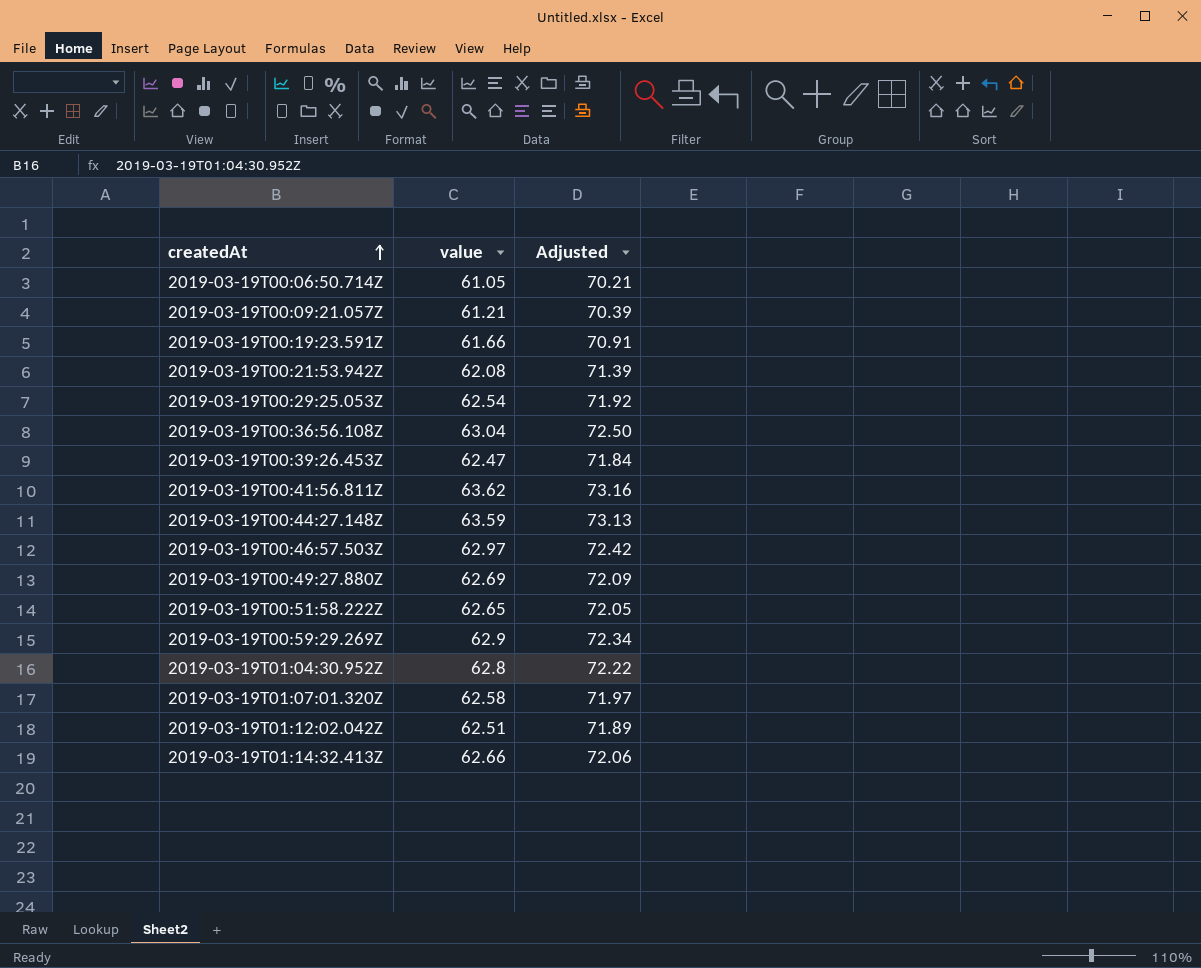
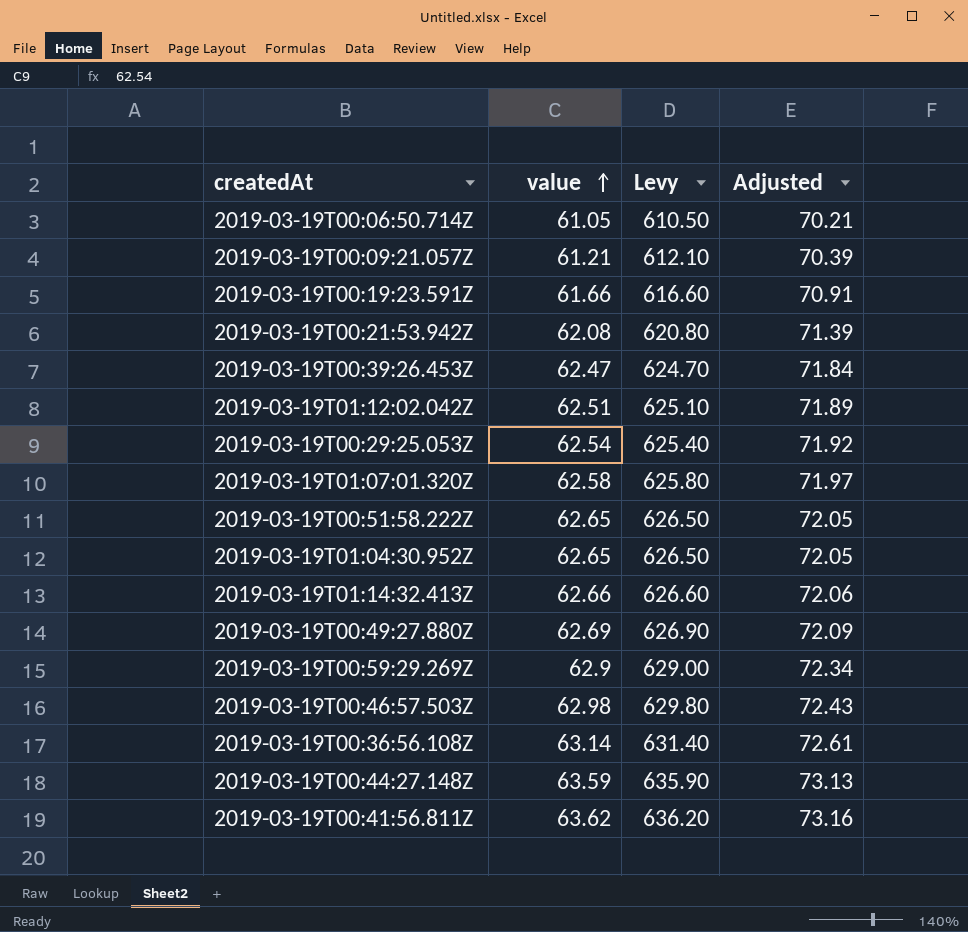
row order: createdAt ascending -> value ascending
column Levy | formula: none -> [value] * 10
2019-03-19T01:04:30.952Z | value: 62.8 -> 62.65
2019-03-19T01:04:30.952Z | Adjusted: 72.22 -> 72.05
2019-03-19T00:46:57.503Z | value: 62.97 -> 62.98
2019-03-19T00:46:57.503Z | Adjusted: 72.42 -> 72.43
2019-03-19T00:36:56.108Z | value: 63.04 -> 63.14
2019-03-19T00:36:56.108Z | Adjusted: 72.50 -> 72.61

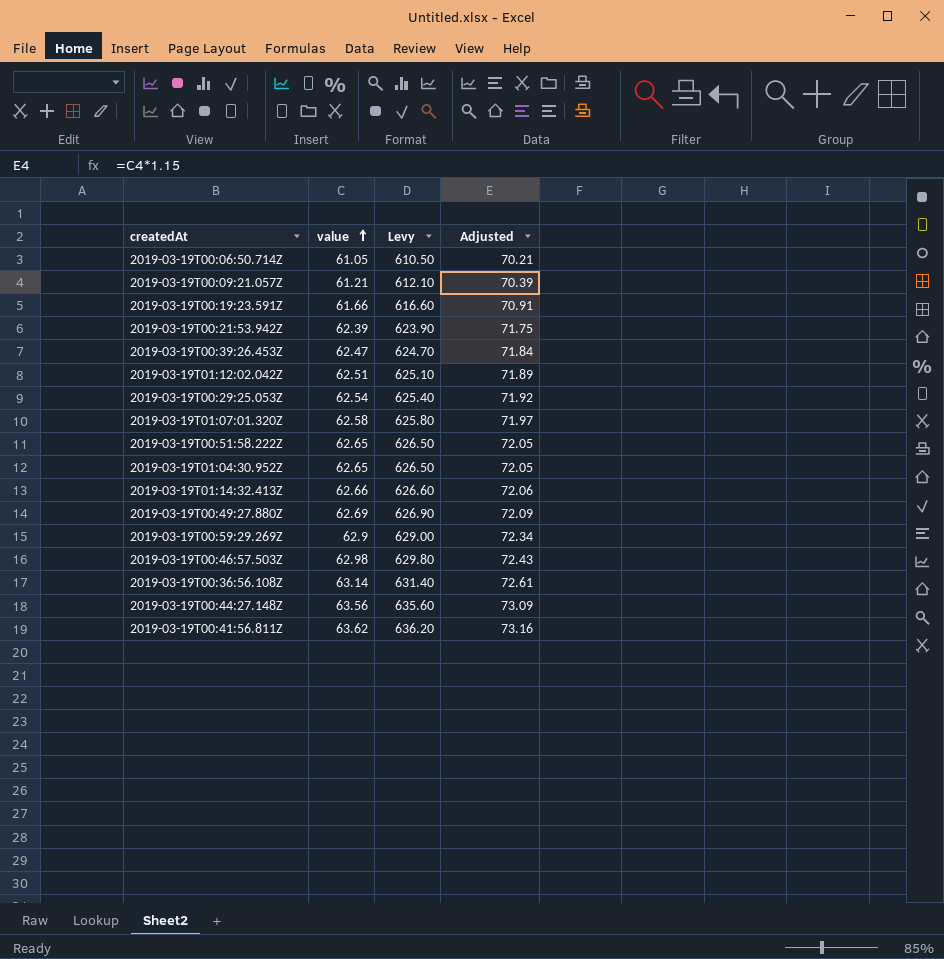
2019-03-19T00:21:53.942Z | value: 62.08 -> 62.39
2019-03-19T00:21:53.942Z | Levy: 620.80 -> 623.90
2019-03-19T00:21:53.942Z | Adjusted: 71.39 -> 71.75
2019-03-19T00:44:27.148Z | value: 63.59 -> 63.56
2019-03-19T00:44:27.148Z | Levy: 635.90 -> 635.60
2019-03-19T00:44:27.148Z | Adjusted: 73.13 -> 73.09

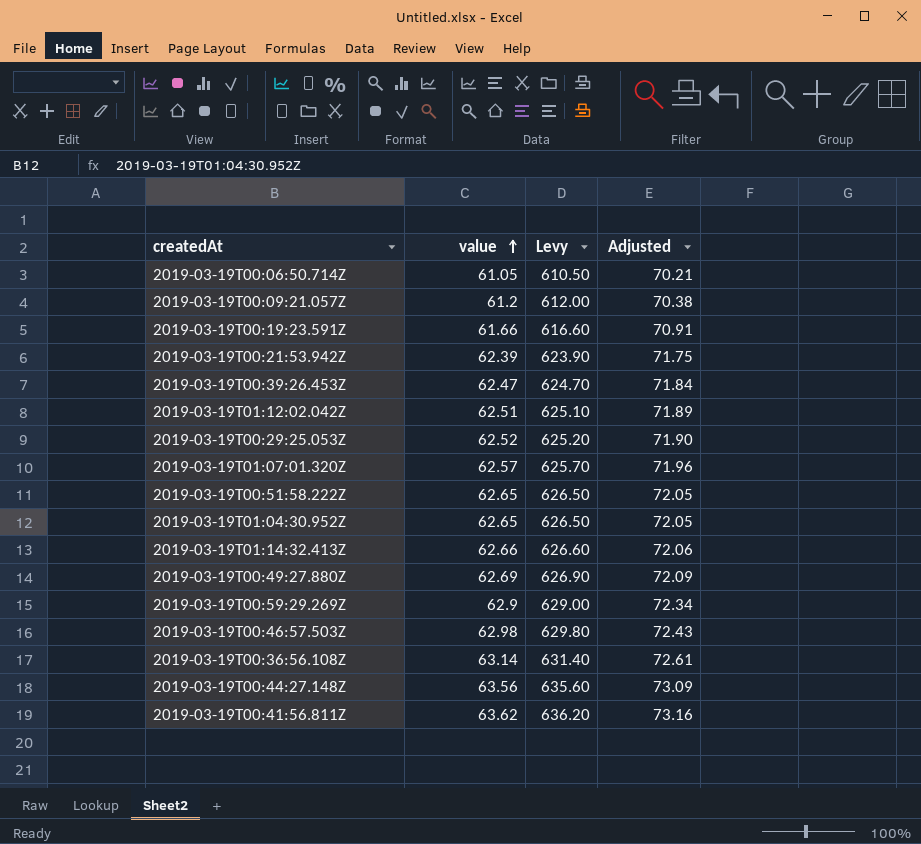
2019-03-19T00:09:21.057Z | value: 61.21 -> 61.2
2019-03-19T00:09:21.057Z | Levy: 612.10 -> 612.00
2019-03-19T00:09:21.057Z | Adjusted: 70.39 -> 70.38
2019-03-19T00:29:25.053Z | value: 62.54 -> 62.52
2019-03-19T00:29:25.053Z | Levy: 625.40 -> 625.20
2019-03-19T00:29:25.053Z | Adjusted: 71.92 -> 71.90
2019-03-19T01:07:01.320Z | value: 62.58 -> 62.57
2019-03-19T01:07:01.320Z | Levy: 625.80 -> 625.70
2019-03-19T01:07:01.320Z | Adjusted: 71.97 -> 71.96

